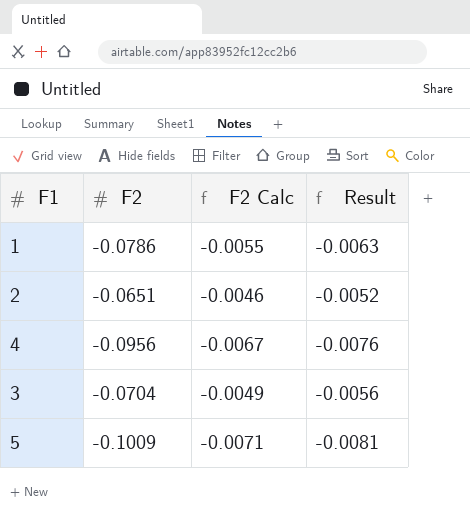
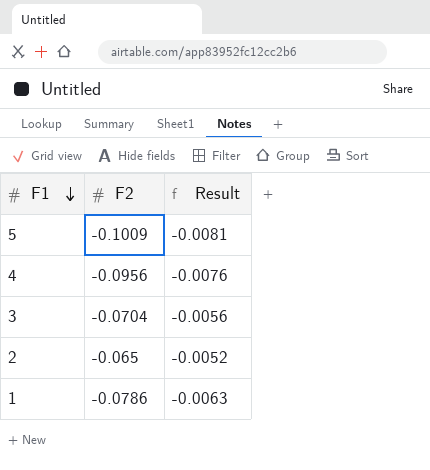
row order: none -> F1 descending
column F2 Calc | formula: [F2] * 0.07 -> none
2 | F2: -0.0651 -> -0.065

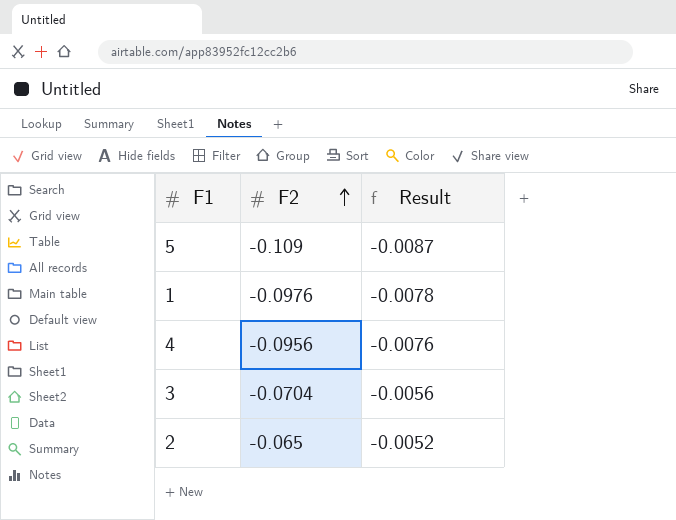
row order: F1 descending -> F2 ascending
5 | F2: -0.1009 -> -0.109
5 | Result: -0.0081 -> -0.0087
1 | F2: -0.0786 -> -0.0976
1 | Result: -0.0063 -> -0.0078

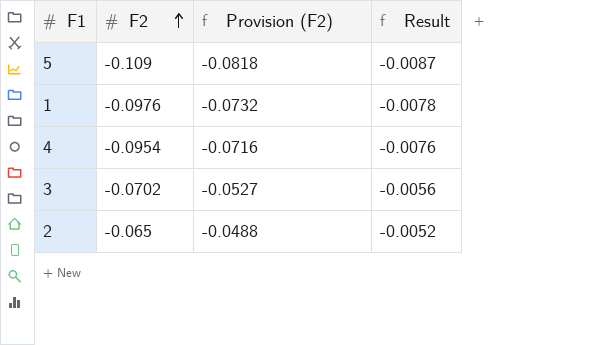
column Provision (F2) | formula: none -> [F2] * 0.75
4 | F2: -0.0956 -> -0.0954
3 | F2: -0.0704 -> -0.0702

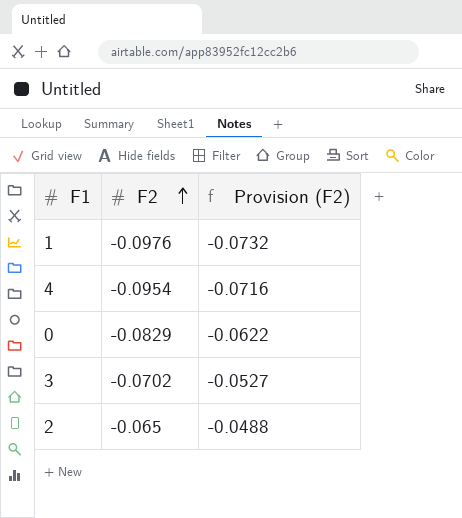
column Result | formula: [F2] * 0.08 -> none
row 5: -0.109 | -0.0818 | -0.0087 -> none
row 0: none -> -0.0829 | -0.0622

